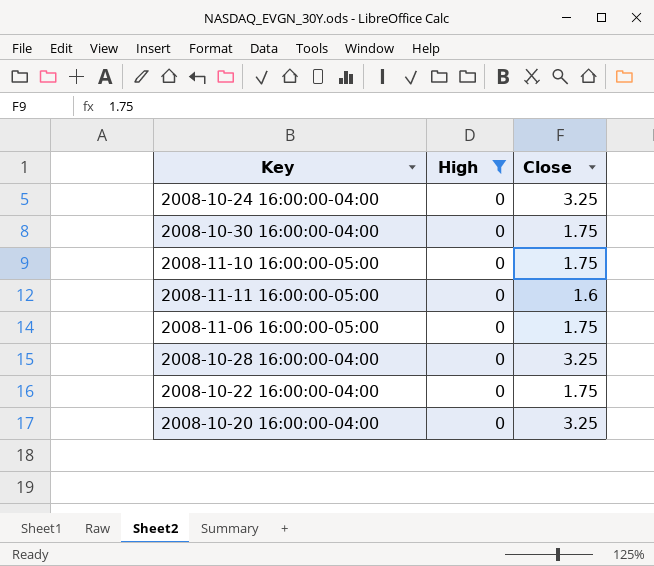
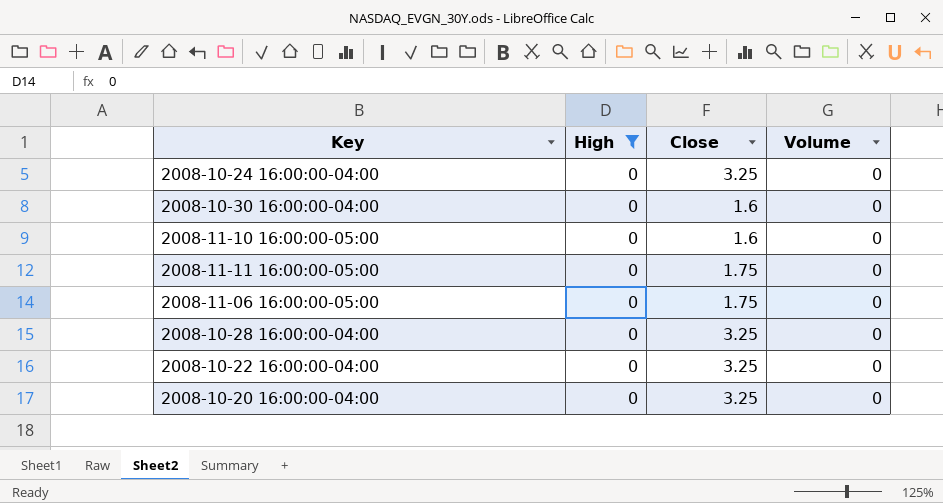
column Volume | position: none -> 4
2008-10-30 16:00:00-04:00 | Close: 1.75 -> 1.6
2008-11-10 16:00:00-05:00 | Close: 1.75 -> 1.6
2008-11-11 16:00:00-05:00 | Close: 1.6 -> 1.75
2008-10-22 16:00:00-04:00 | Close: 1.75 -> 3.25

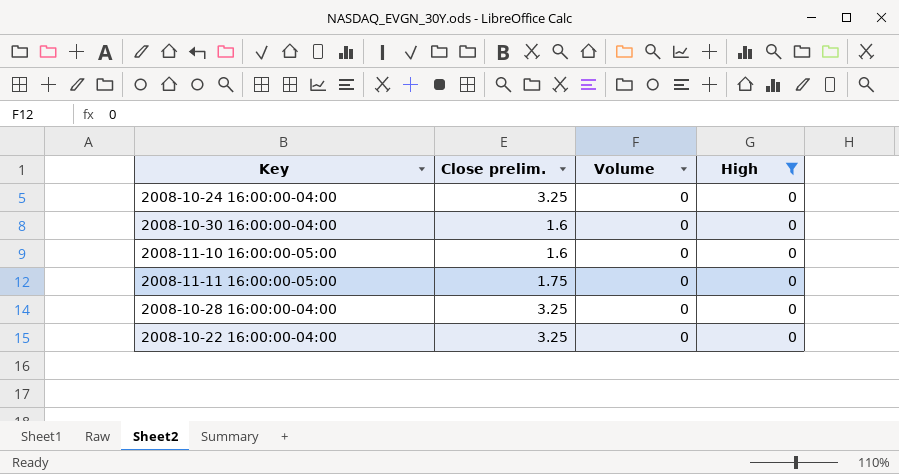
column name: Close -> Close prelim.
column High | position: 2 -> 4
row 2008-11-06 16:00:00-05:00: 0 | 1.75 | 0 -> none
row 2008-10-20 16:00:00-04:00: 0 | 3.25 | 0 -> none

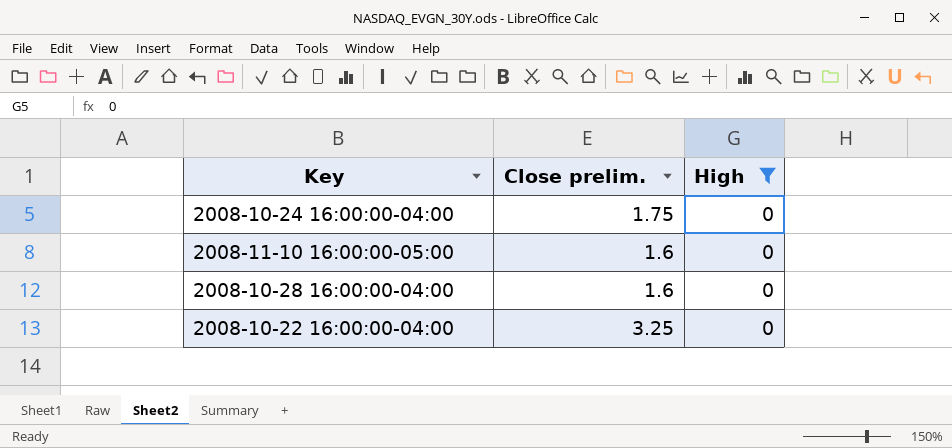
column Volume | position: 3 -> none
row 2008-10-30 16:00:00-04:00: 1.6 | 0 | 0 -> none
row 2008-11-11 16:00:00-05:00: 1.75 | 0 | 0 -> none
2008-10-24 16:00:00-04:00 | Close prelim.: 3.25 -> 1.75
2008-10-28 16:00:00-04:00 | Close prelim.: 3.25 -> 1.6

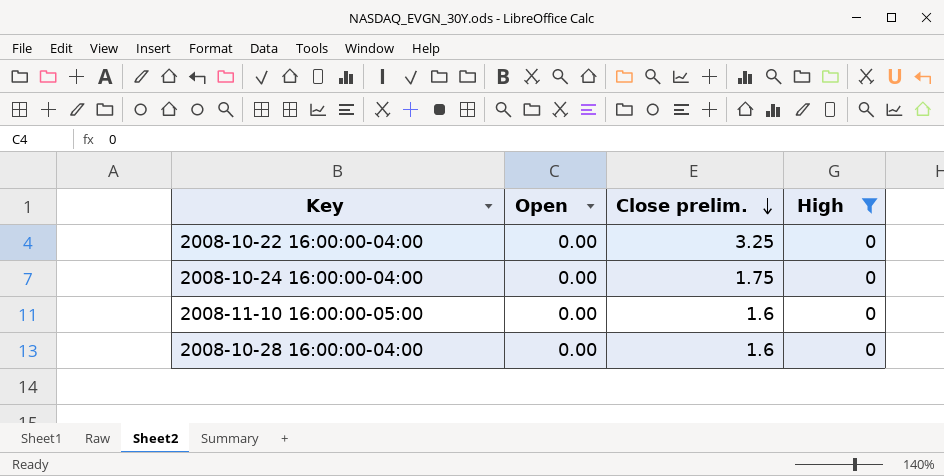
row order: none -> Close prelim. descending
column Open | position: none -> 2

